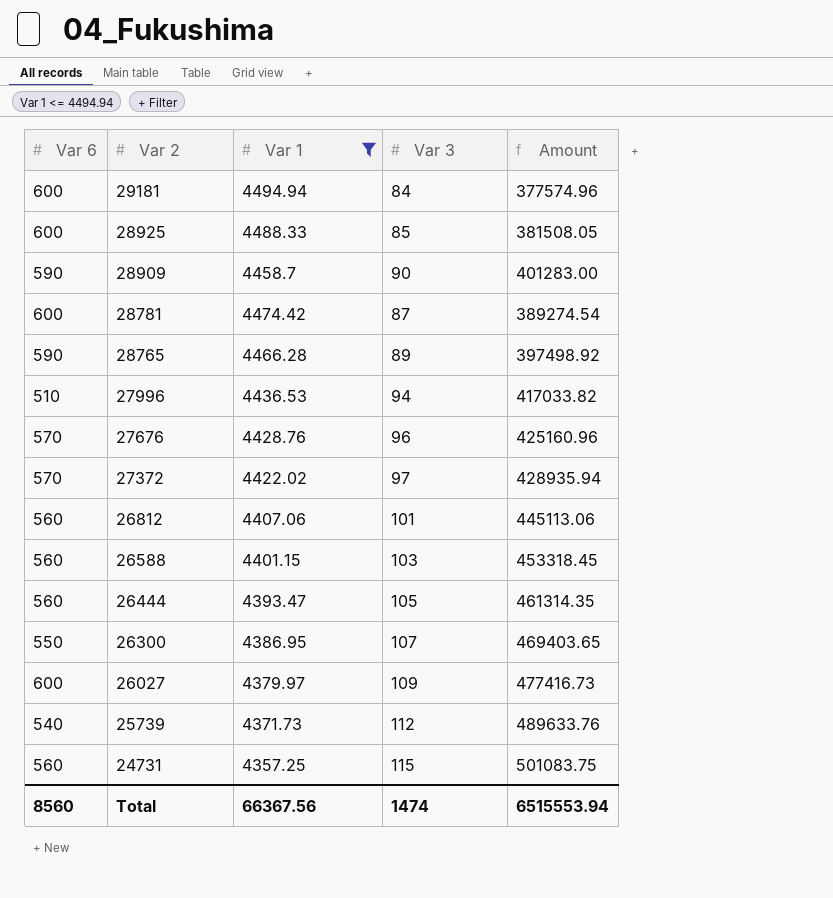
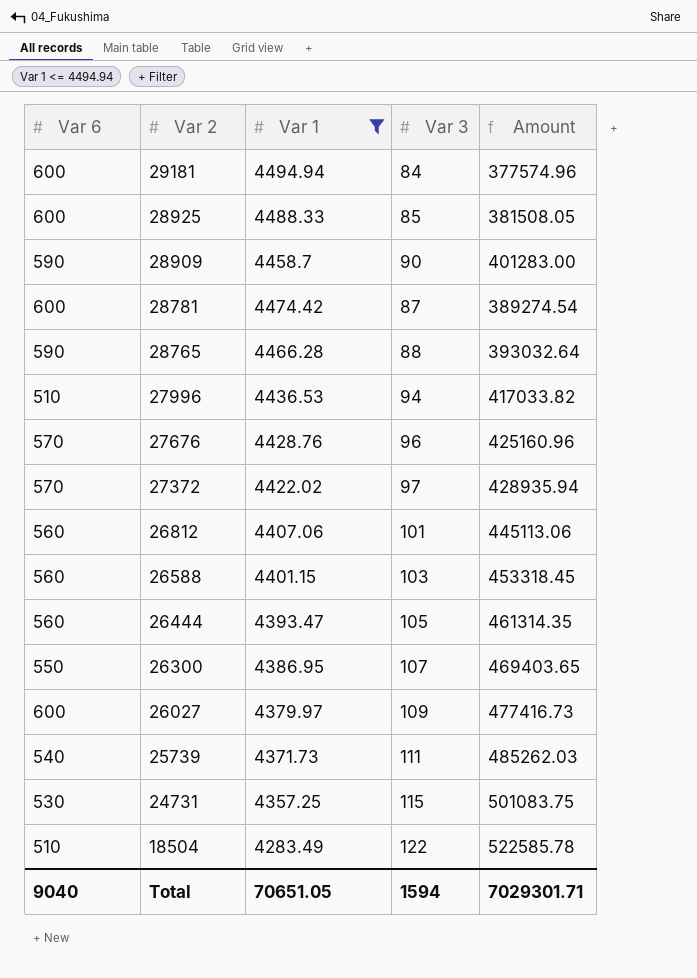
28765 | Var 3: 89 -> 88
28765 | Amount: 397498.92 -> 393032.64
25739 | Var 3: 112 -> 111
25739 | Amount: 489633.76 -> 485262.03
24731 | Var 6: 560 -> 530
row 18504: none -> 510 | 4283.49 | 122 | 522585.78
Total | Var 6: 8560 -> 9040
Total | Var 1: 66367.56 -> 70651.05
Total | Var 3: 1474 -> 1594
Total | Amount: 6515553.94 -> 7029301.71

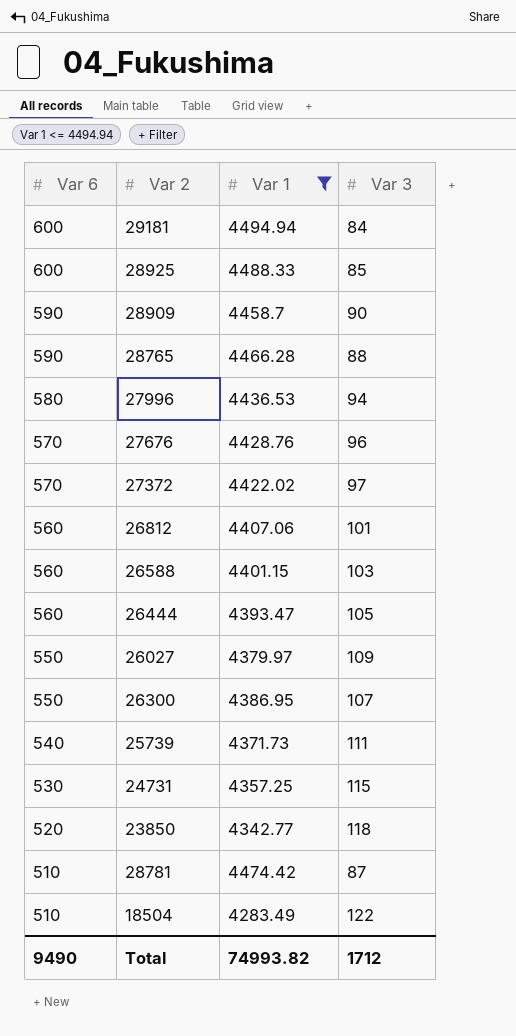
row order: Var 2 descending -> Var 6 descending
column Amount | formula: [Var 1] * [Var 3] -> none
27996 | Var 6: 510 -> 580
26027 | Var 6: 600 -> 550
row 23850: none -> 520 | 4342.77 | 118
28781 | Var 6: 600 -> 510
Total | Var 6: 9040 -> 9490
Total | Var 1: 70651.05 -> 74993.82
Total | Var 3: 1594 -> 1712

